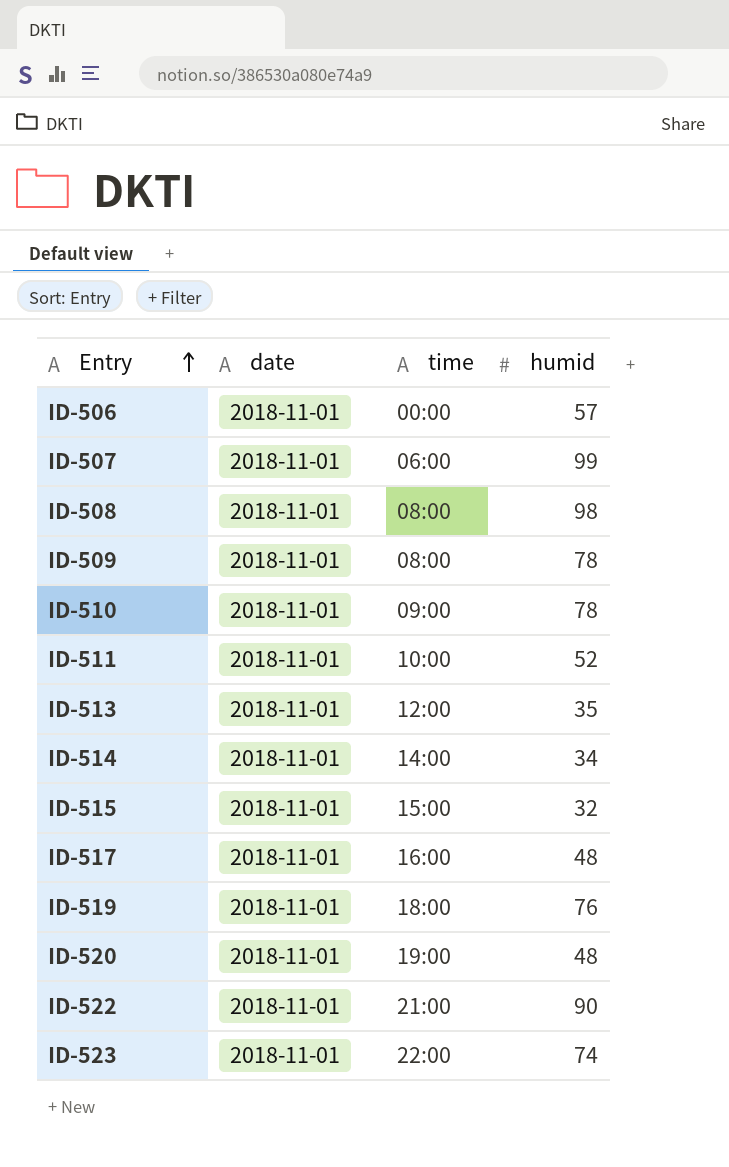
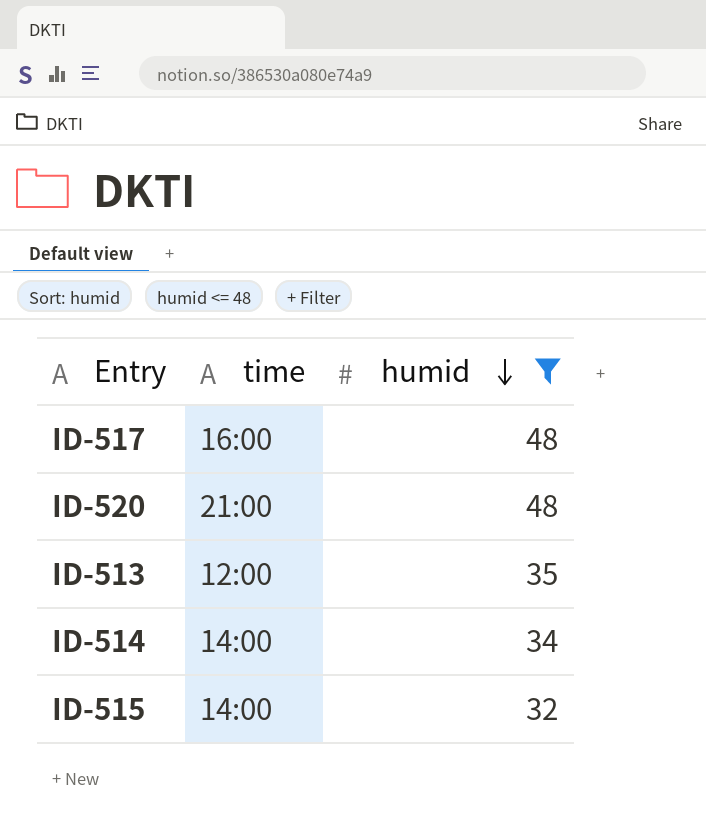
filter: none -> humid <= 48
row order: Entry ascending -> humid descending
column date | position: 2 -> none
ID-520 | time: 19:00 -> 21:00
ID-515 | time: 15:00 -> 14:00

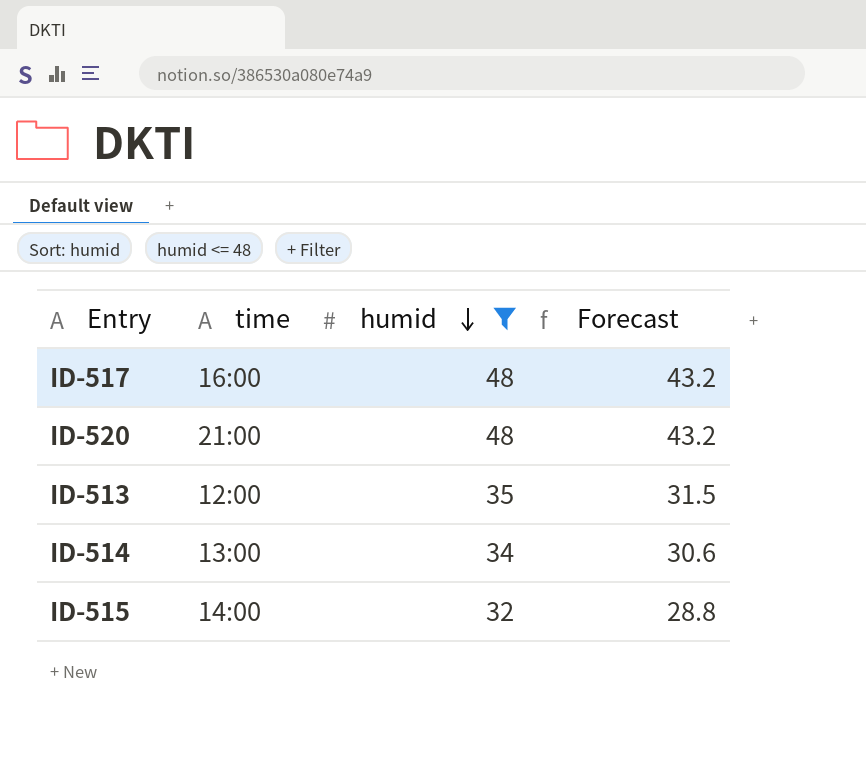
column Forecast | formula: none -> [humid] * 0.9
ID-514 | time: 14:00 -> 13:00

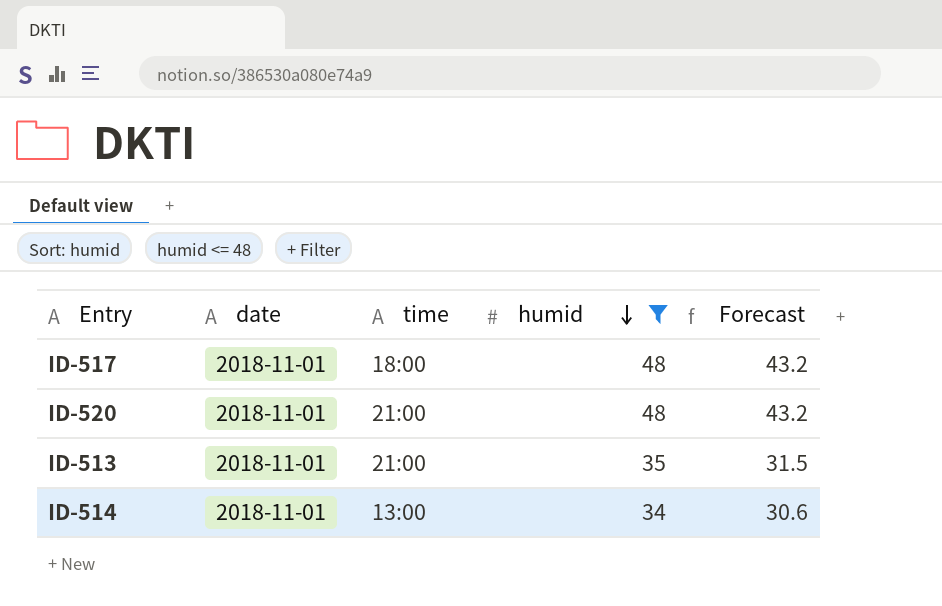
column date | position: none -> 2
row ID-515: 14:00 | 32 | 28.8 -> none
ID-517 | time: 16:00 -> 18:00
ID-513 | time: 12:00 -> 21:00

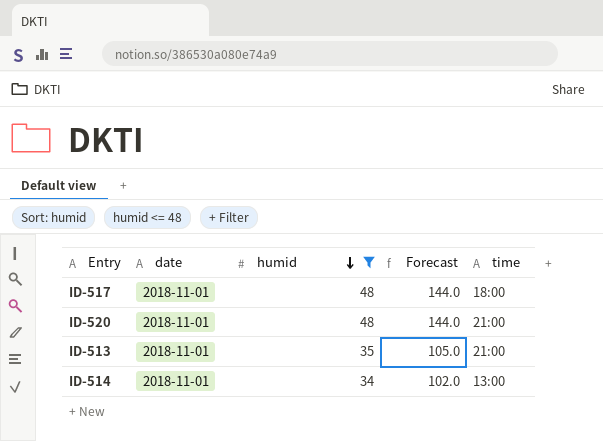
column Forecast | formula: [humid] * 0.9 -> [humid] * 3
column time | position: 3 -> 5

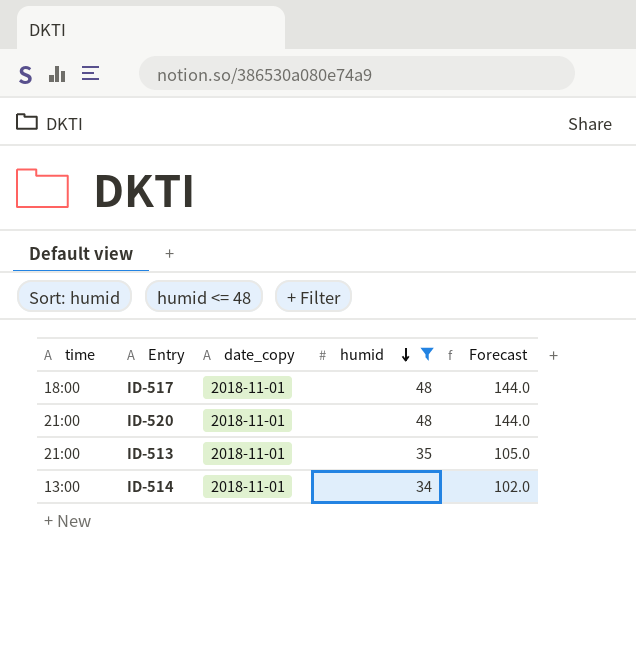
column time | position: 5 -> 1
column name: date -> date_copy

